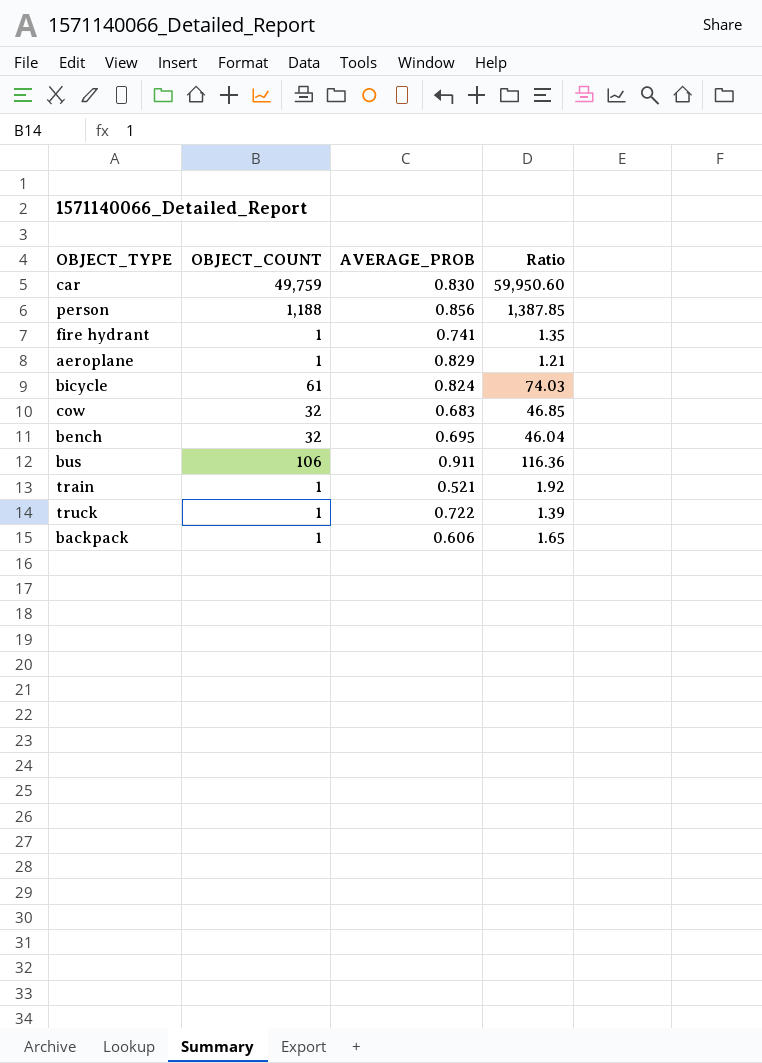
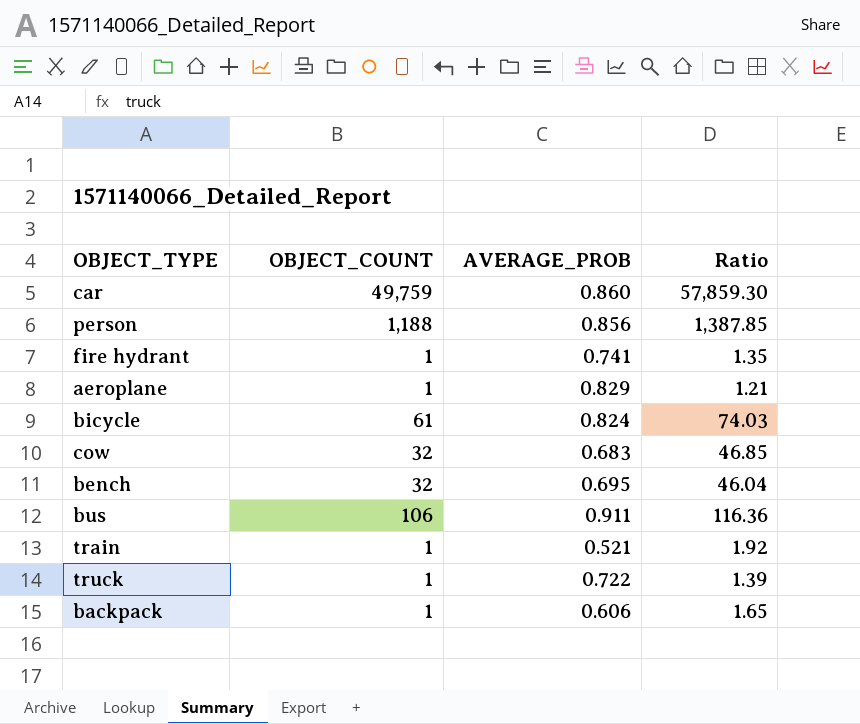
car | AVERAGE_PROB: 0.830 -> 0.860
car | Ratio: 59,950.60 -> 57,859.30

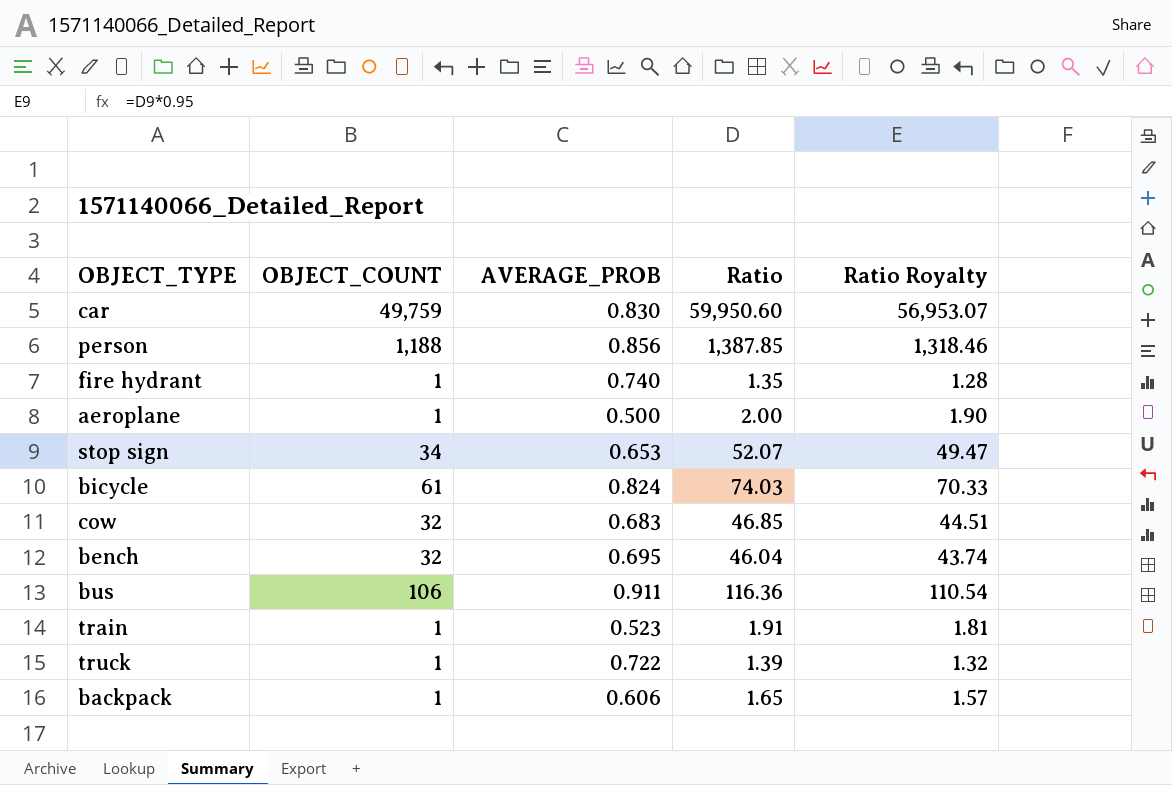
column Ratio Royalty | formula: none -> [Ratio] * 0.95
car | AVERAGE_PROB: 0.860 -> 0.830
car | Ratio: 57,859.30 -> 59,950.60
fire hydrant | AVERAGE_PROB: 0.741 -> 0.740
aeroplane | AVERAGE_PROB: 0.829 -> 0.500
aeroplane | Ratio: 1.21 -> 2.00
row stop sign: none -> 34 | 0.653 | 52.07 | 49.47
train | AVERAGE_PROB: 0.521 -> 0.523
train | Ratio: 1.92 -> 1.91

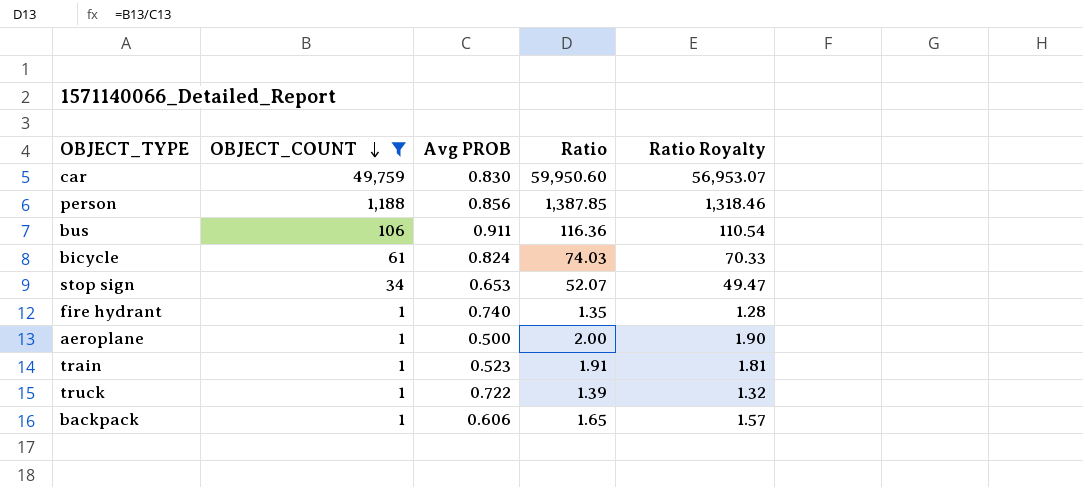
filter: none -> OBJECT_COUNT != 32
row order: none -> OBJECT_COUNT descending
column name: AVERAGE_PROB -> Avg PROB

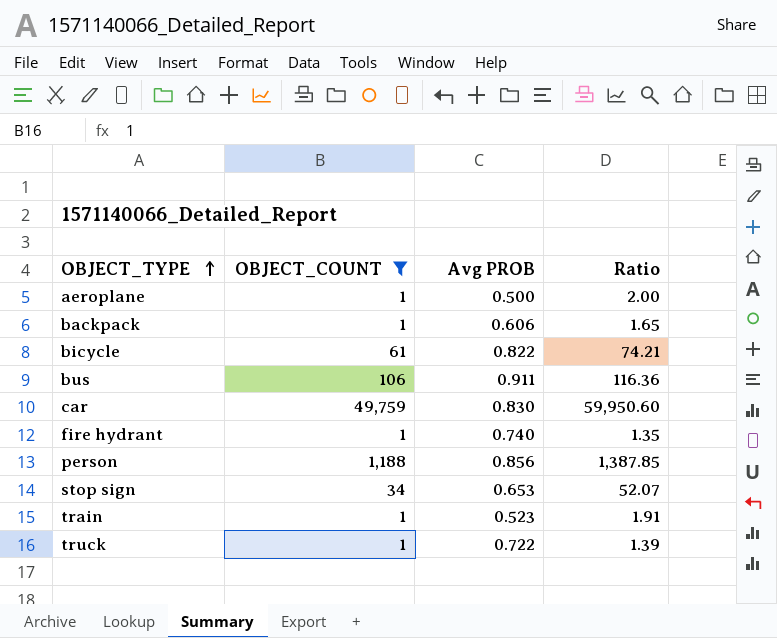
row order: OBJECT_COUNT descending -> OBJECT_TYPE ascending
column Ratio Royalty | formula: [Ratio] * 0.95 -> none
bicycle | Avg PROB: 0.824 -> 0.822
bicycle | Ratio: 74.03 -> 74.21

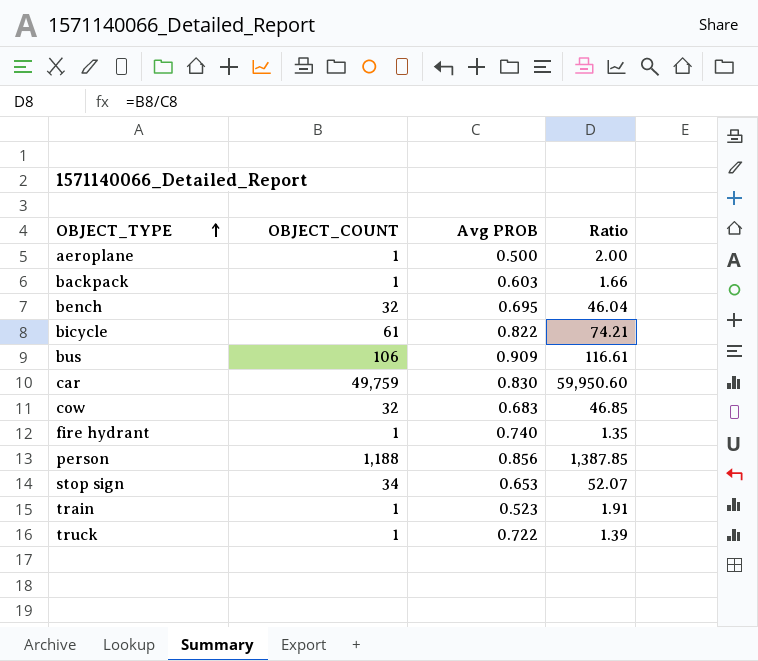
filter: OBJECT_COUNT != 32 -> none
backpack | Avg PROB: 0.606 -> 0.603
backpack | Ratio: 1.65 -> 1.66
bus | Avg PROB: 0.911 -> 0.909
bus | Ratio: 116.36 -> 116.61

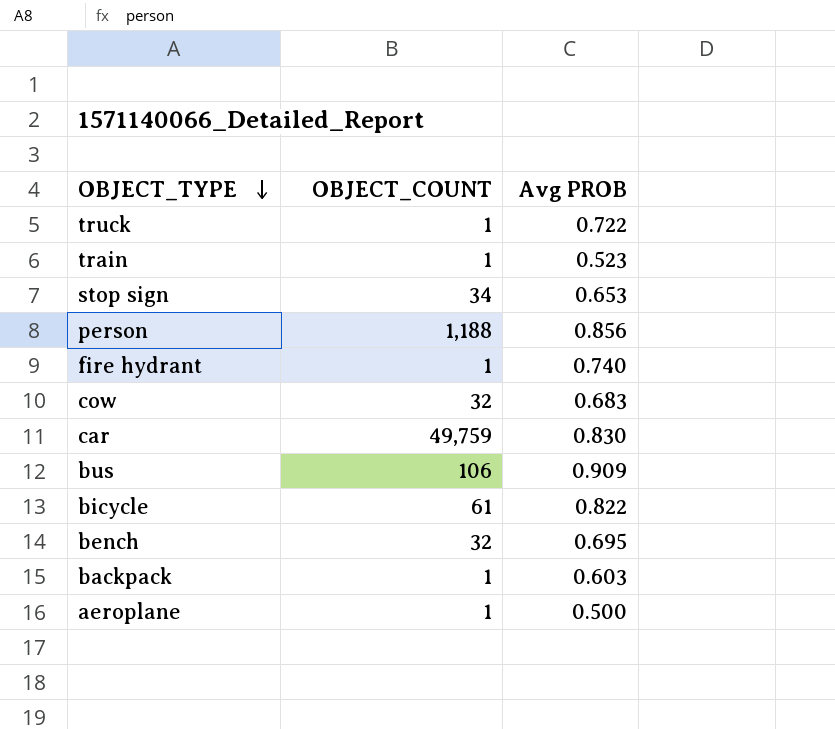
row order: OBJECT_TYPE ascending -> OBJECT_TYPE descending
column Ratio | formula: [OBJECT_COUNT] / [Avg PROB] -> none

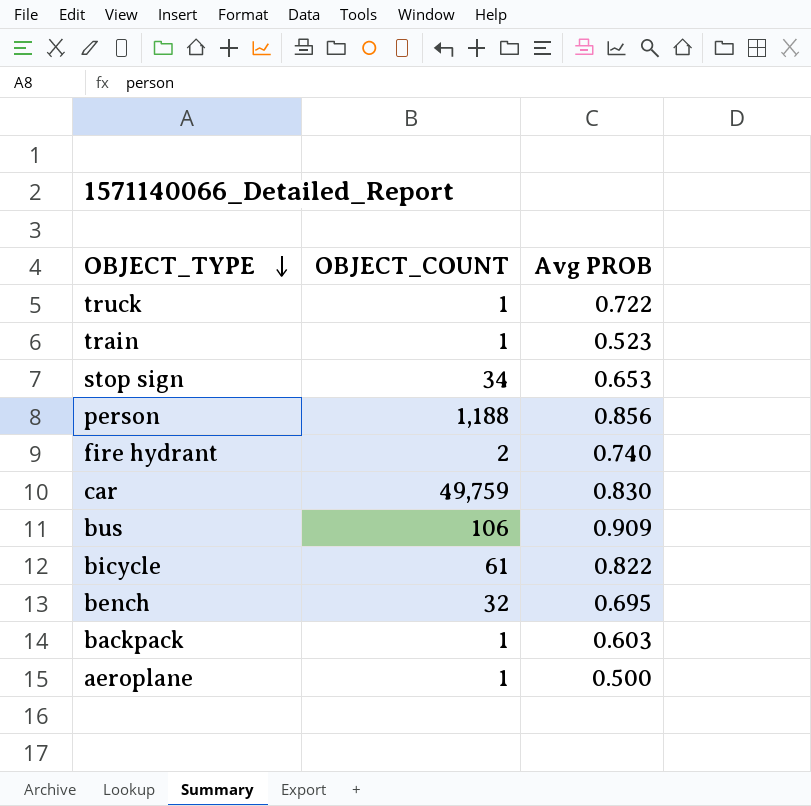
row cow: 32 | 0.683 -> none
fire hydrant | OBJECT_COUNT: 1 -> 2

